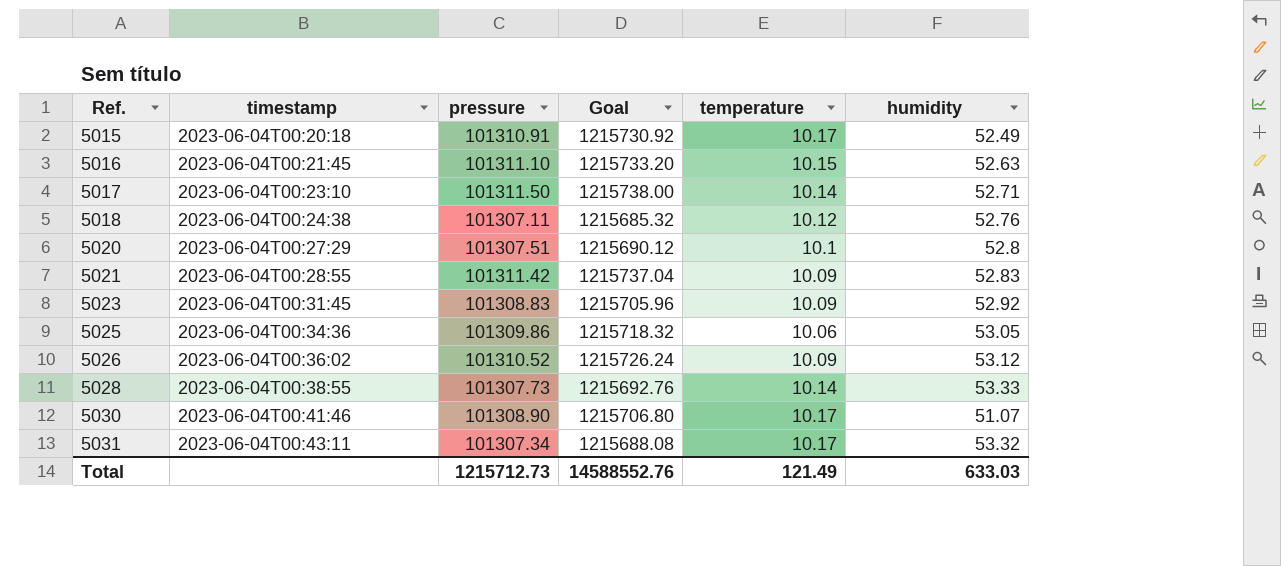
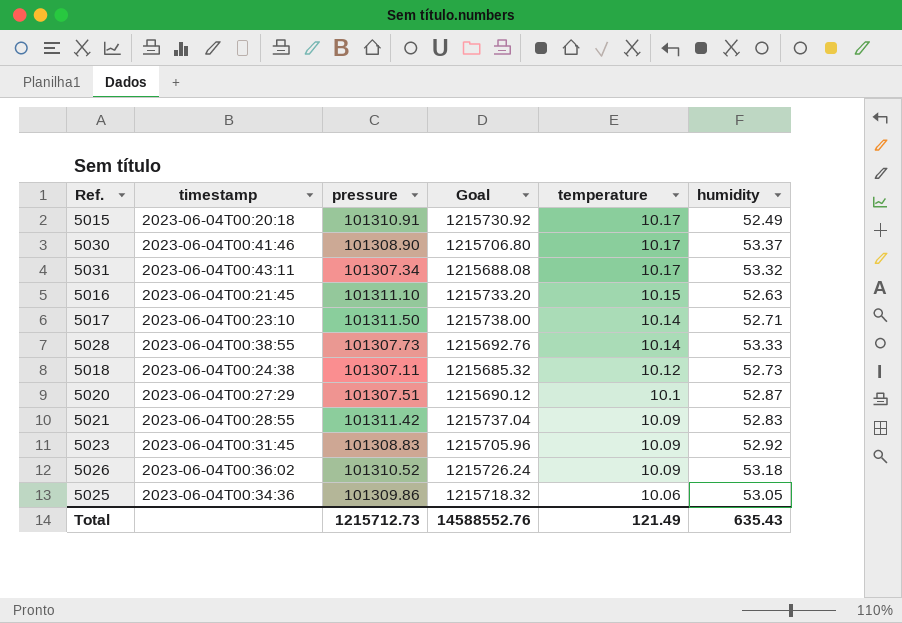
row order: Ref. ascending -> temperature descending
5030 | humidity: 51.07 -> 53.37
5018 | humidity: 52.76 -> 52.73
5020 | humidity: 52.8 -> 52.87
5026 | humidity: 53.12 -> 53.18
Total | humidity: 633.03 -> 635.43

